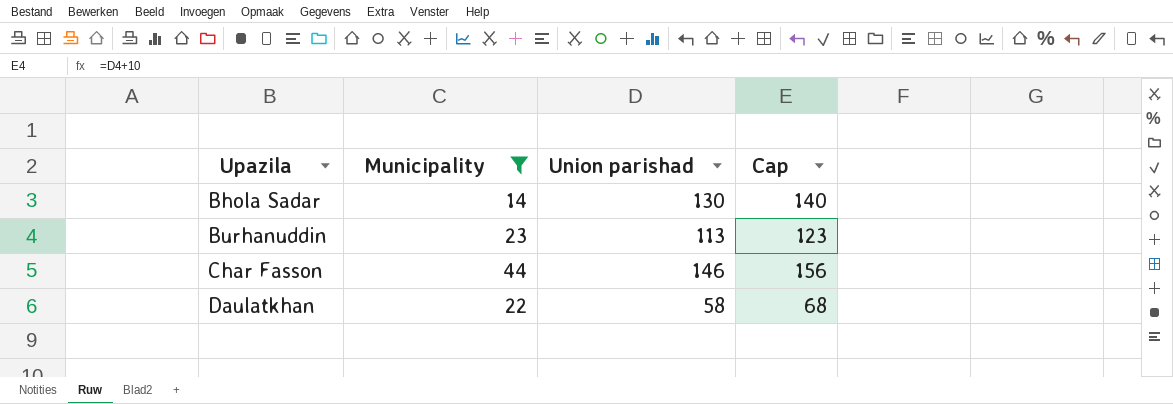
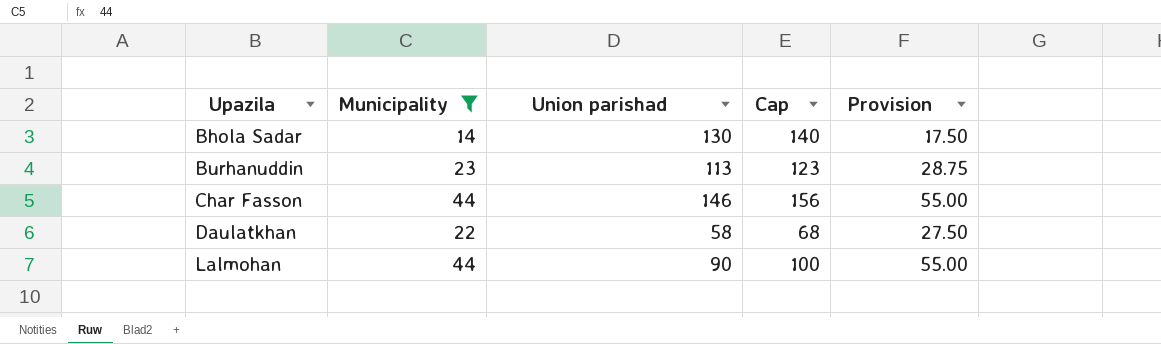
column Provision | formula: none -> [Municipality] * 1.25
row Lalmohan: none -> 44 | 90 | 100 | 55.00

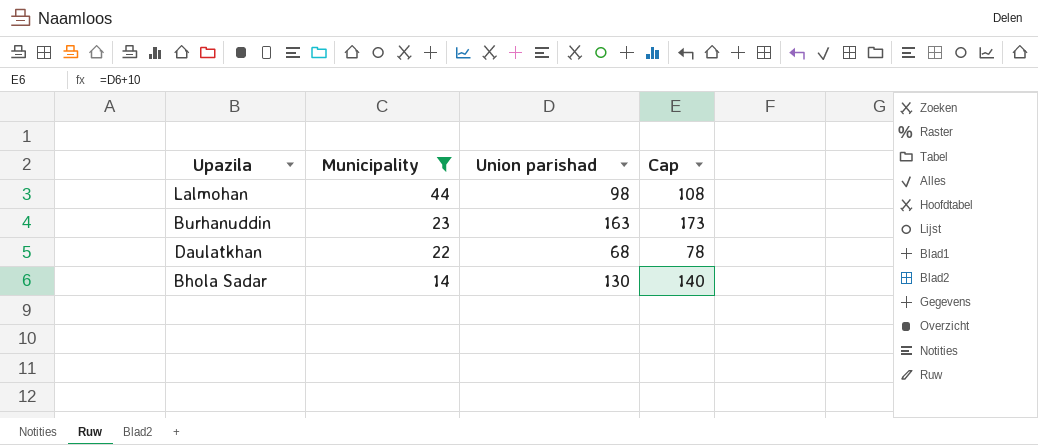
row order: Upazila ascending -> Municipality descending
column Provision | formula: [Municipality] * 1.25 -> none
row Char Fasson: 44 | 146 | 156 | 55.00 -> none
Lalmohan | Union parishad: 90 -> 98
Lalmohan | Cap: 100 -> 108
Burhanuddin | Union parishad: 113 -> 163
Burhanuddin | Cap: 123 -> 173
Daulatkhan | Union parishad: 58 -> 68
Daulatkhan | Cap: 68 -> 78

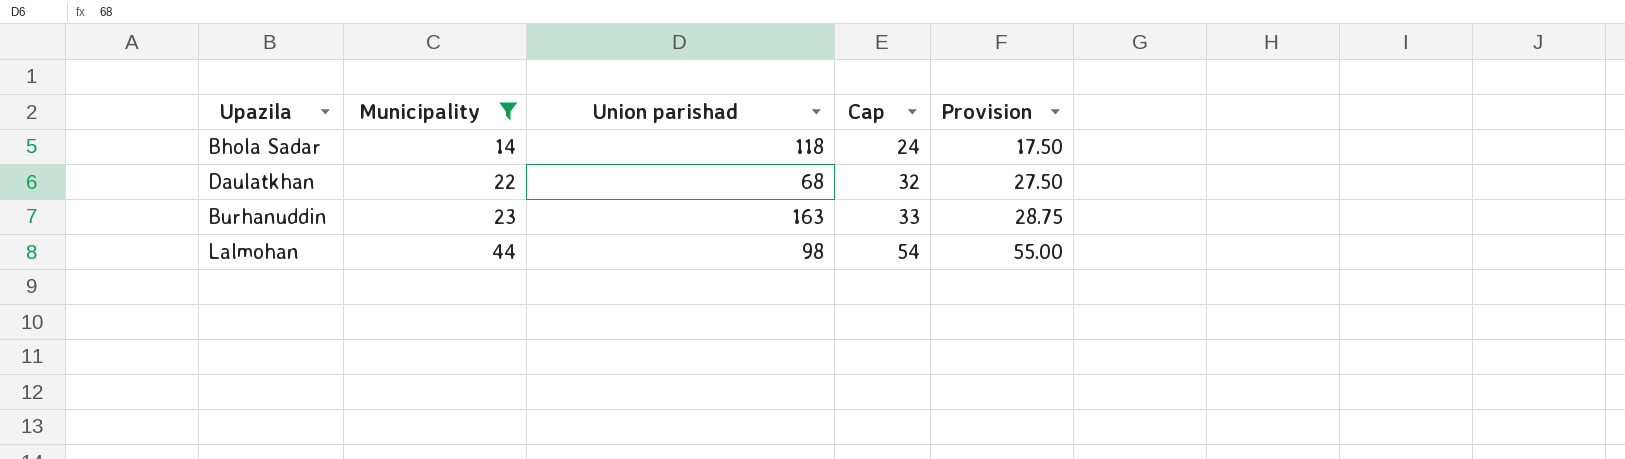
row order: Municipality descending -> Municipality ascending
column Cap | formula: [Union parishad] + 10 -> [Municipality] + 10
column Provision | formula: none -> [Municipality] * 1.25
Bhola Sadar | Union parishad: 130 -> 118

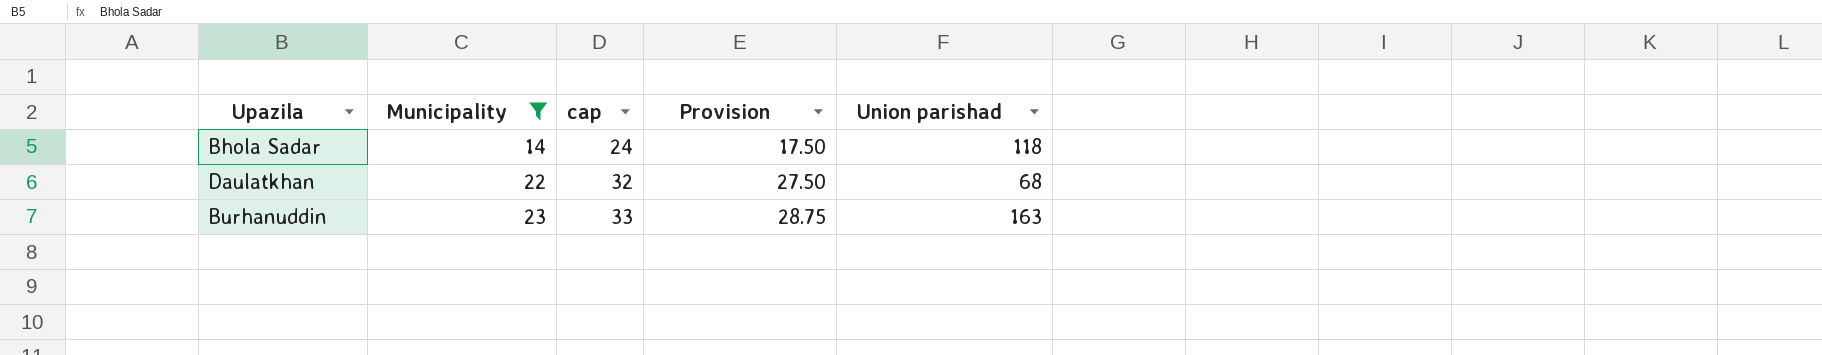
column name: Cap -> cap
column Union parishad | position: 3 -> 5
row Lalmohan: 44 | 98 | 54 | 55.00 -> none

